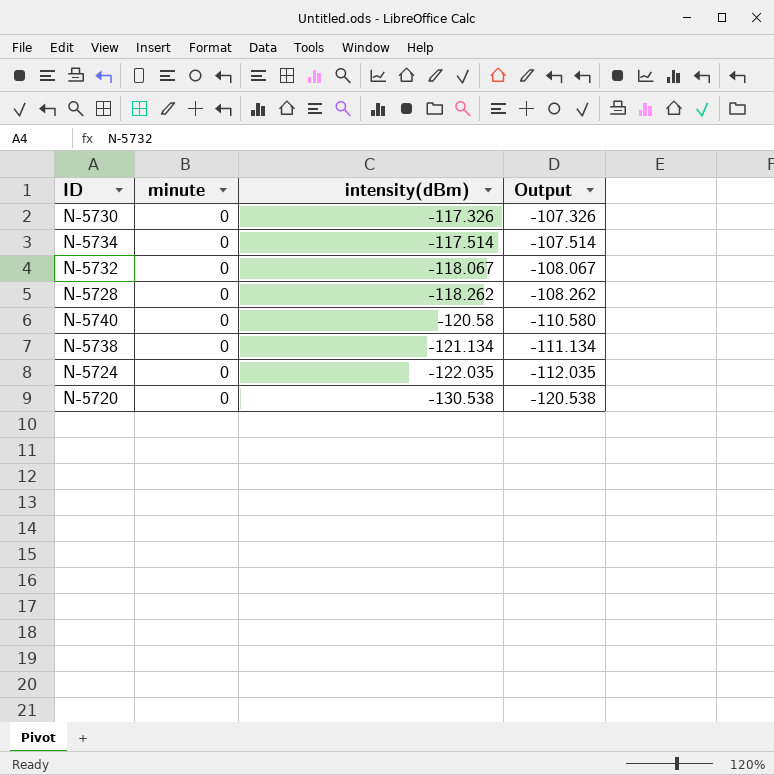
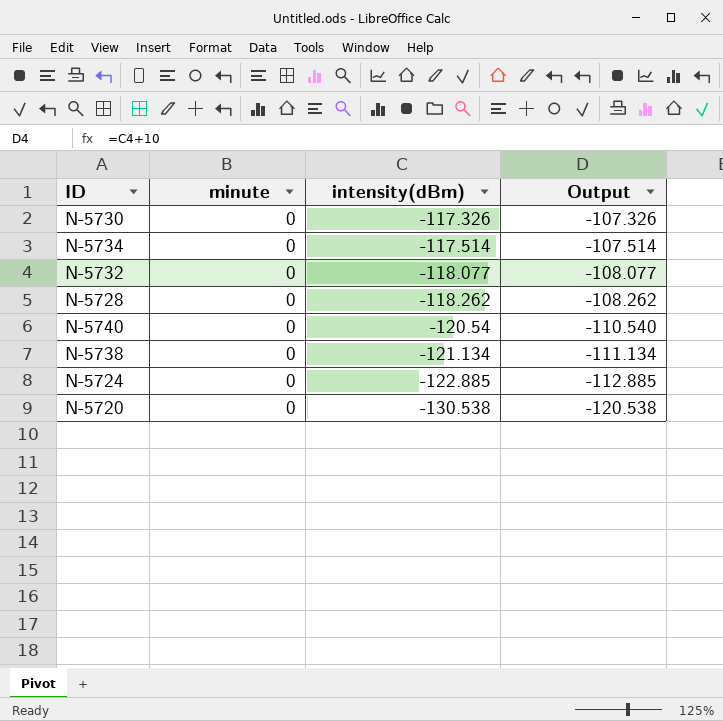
N-5732 | intensity(dBm): -118.067 -> -118.077
N-5732 | Output: -108.067 -> -108.077
N-5740 | intensity(dBm): -120.58 -> -120.54
N-5740 | Output: -110.580 -> -110.540
N-5724 | intensity(dBm): -122.035 -> -122.885
N-5724 | Output: -112.035 -> -112.885

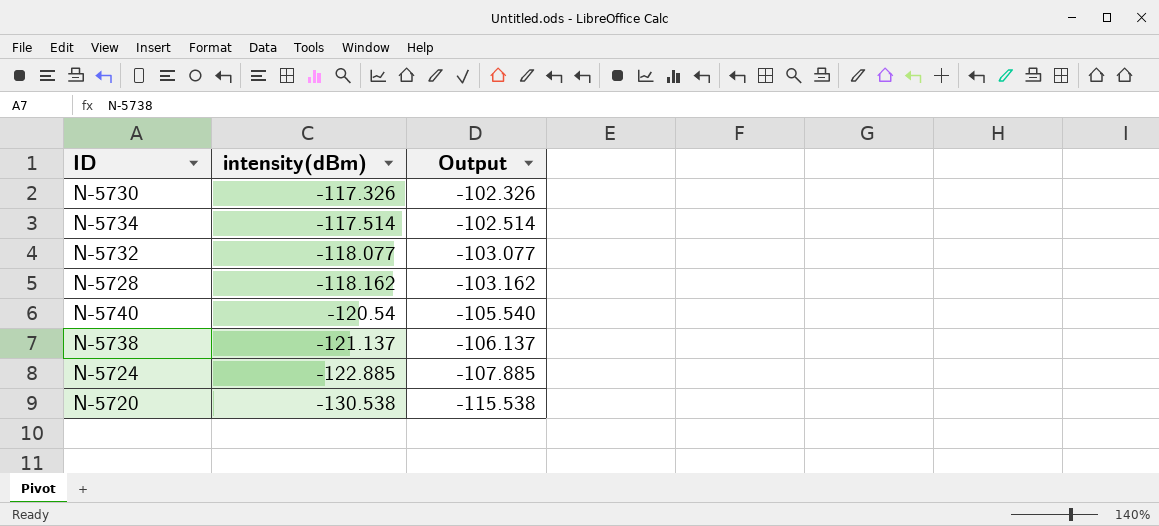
column minute | position: 2 -> none
column Output | formula: [intensity(dBm)] + 10 -> [intensity(dBm)] + 15
N-5728 | intensity(dBm): -118.262 -> -118.162
N-5738 | intensity(dBm): -121.134 -> -121.137

